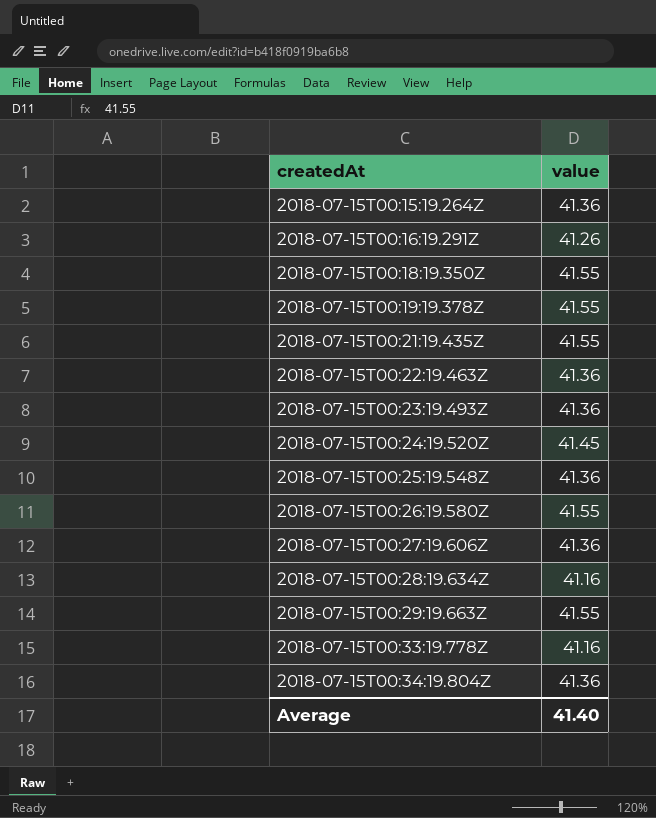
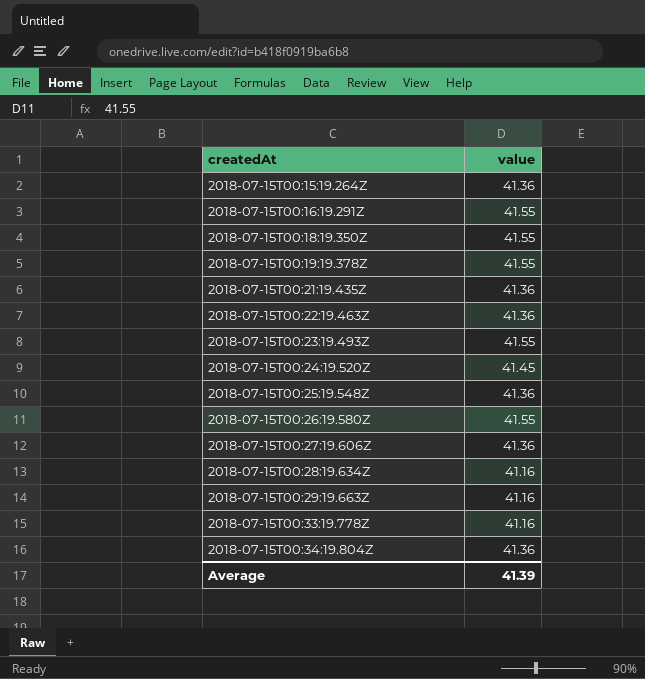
2018-07-15T00:16:19.291Z | value: 41.26 -> 41.55
2018-07-15T00:21:19.435Z | value: 41.55 -> 41.36
2018-07-15T00:23:19.493Z | value: 41.36 -> 41.55
2018-07-15T00:29:19.663Z | value: 41.55 -> 41.16
Average | value: 41.40 -> 41.39

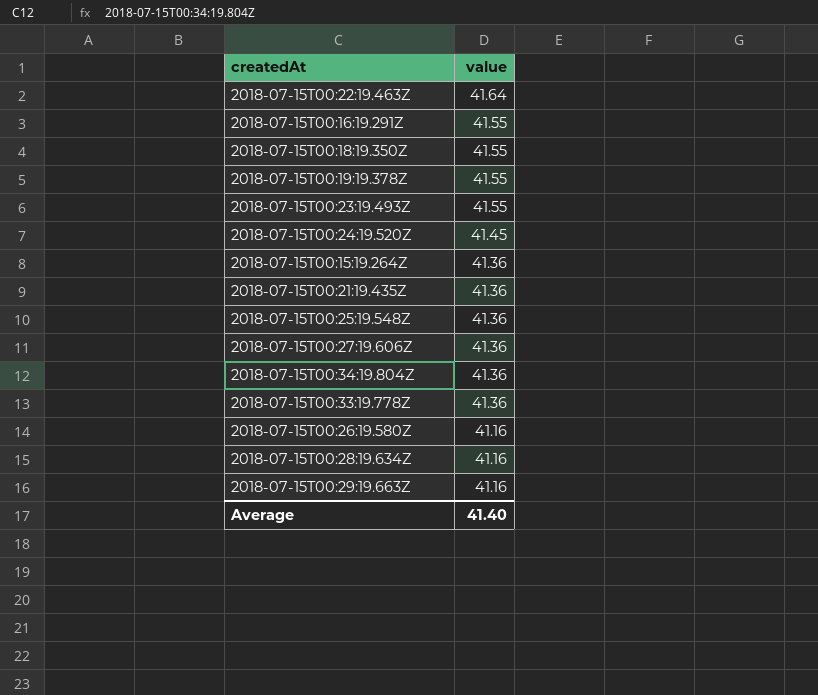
row order: createdAt ascending -> value descending
2018-07-15T00:22:19.463Z | value: 41.36 -> 41.64
2018-07-15T00:33:19.778Z | value: 41.16 -> 41.36
2018-07-15T00:26:19.580Z | value: 41.55 -> 41.16
Average | value: 41.39 -> 41.40

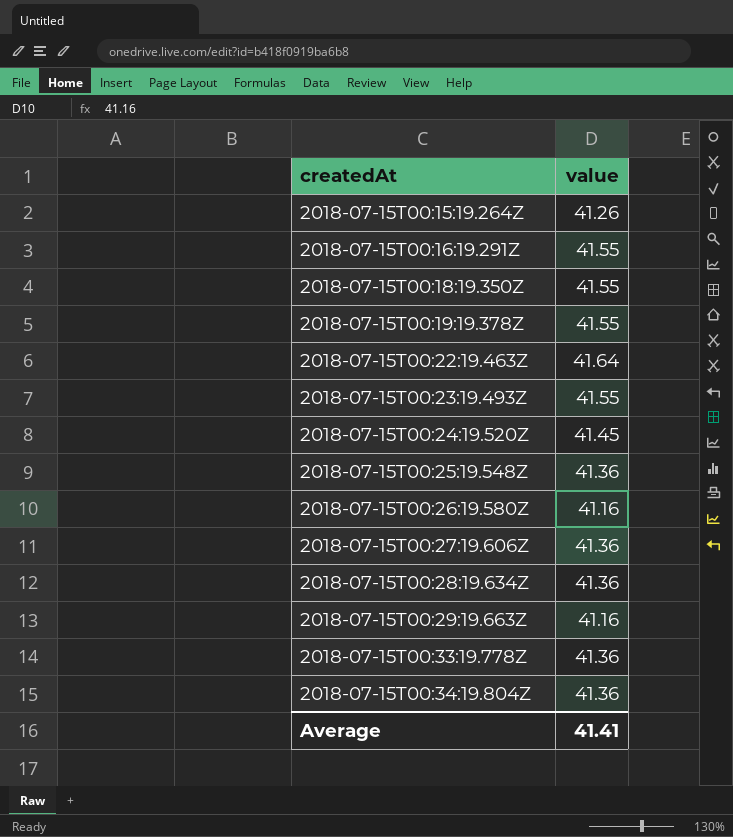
row order: value descending -> createdAt ascending
row 2018-07-15T00:21:19.435Z: 41.36 -> none
2018-07-15T00:15:19.264Z | value: 41.36 -> 41.26
2018-07-15T00:28:19.634Z | value: 41.16 -> 41.36
Average | value: 41.40 -> 41.41

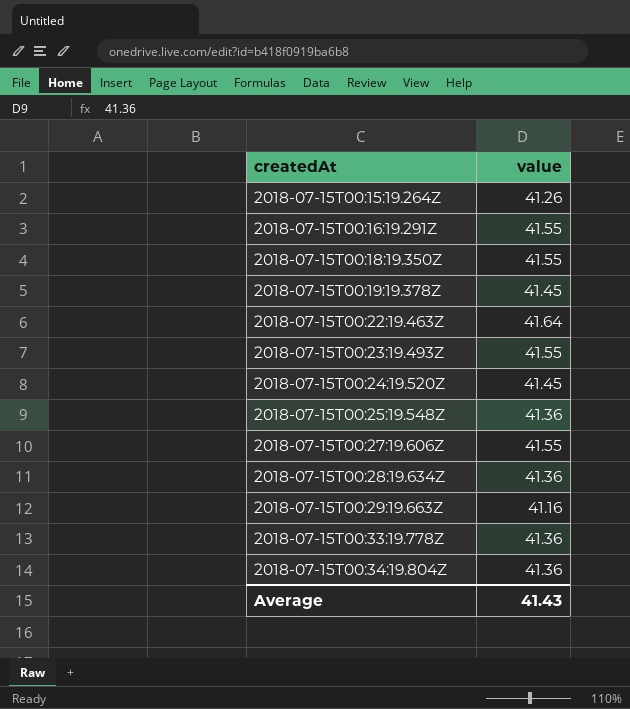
row 2018-07-15T00:26:19.580Z: 41.16 -> none
2018-07-15T00:19:19.378Z | value: 41.55 -> 41.45
2018-07-15T00:27:19.606Z | value: 41.36 -> 41.55
Average | value: 41.41 -> 41.43

